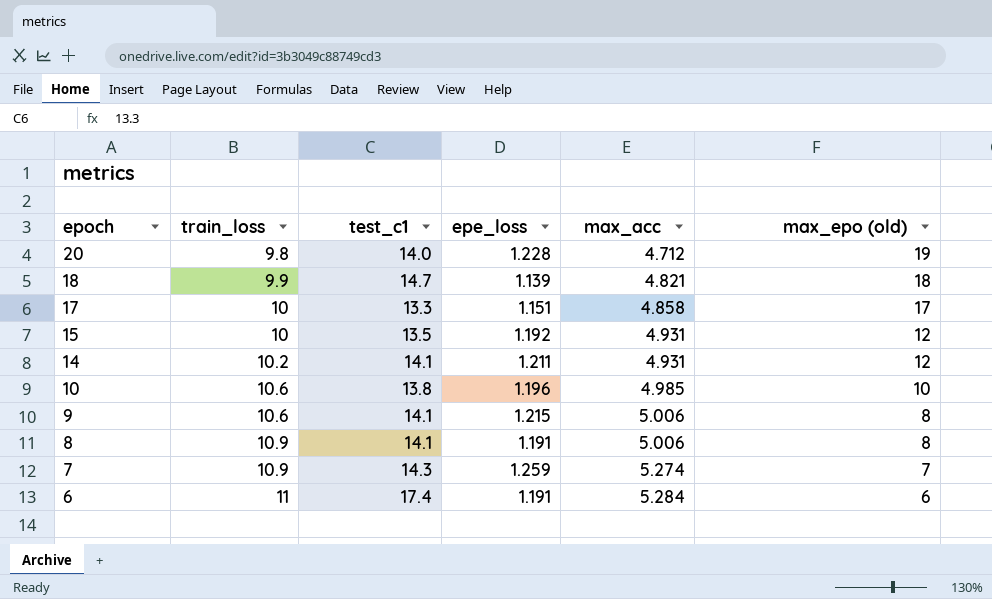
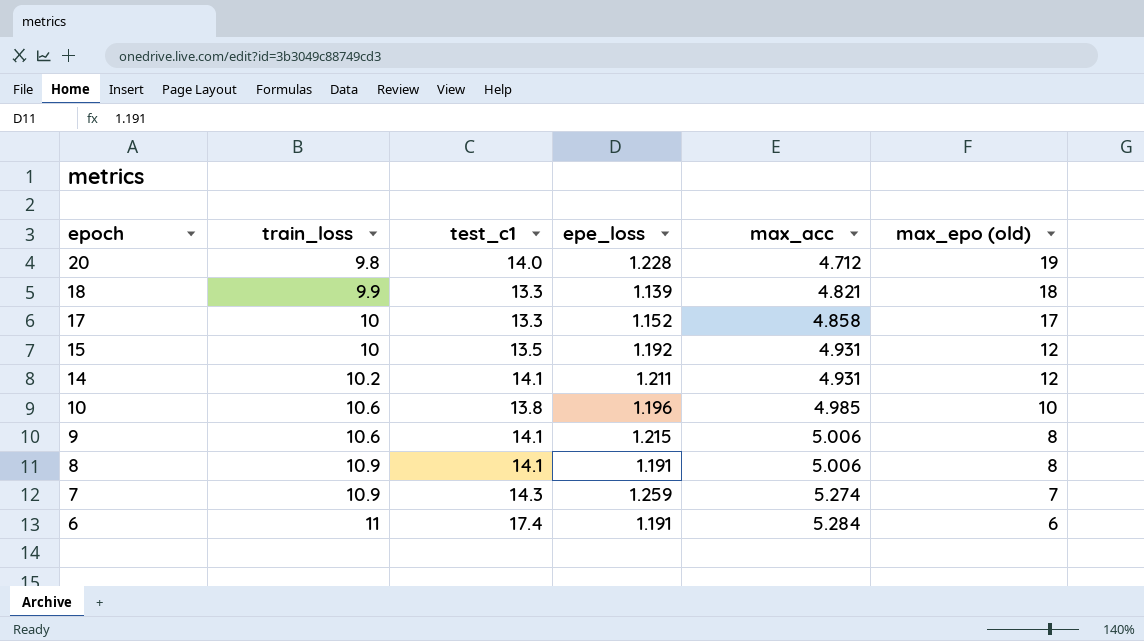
18 | test_c1: 14.7 -> 13.3
17 | epe_loss: 1.151 -> 1.152

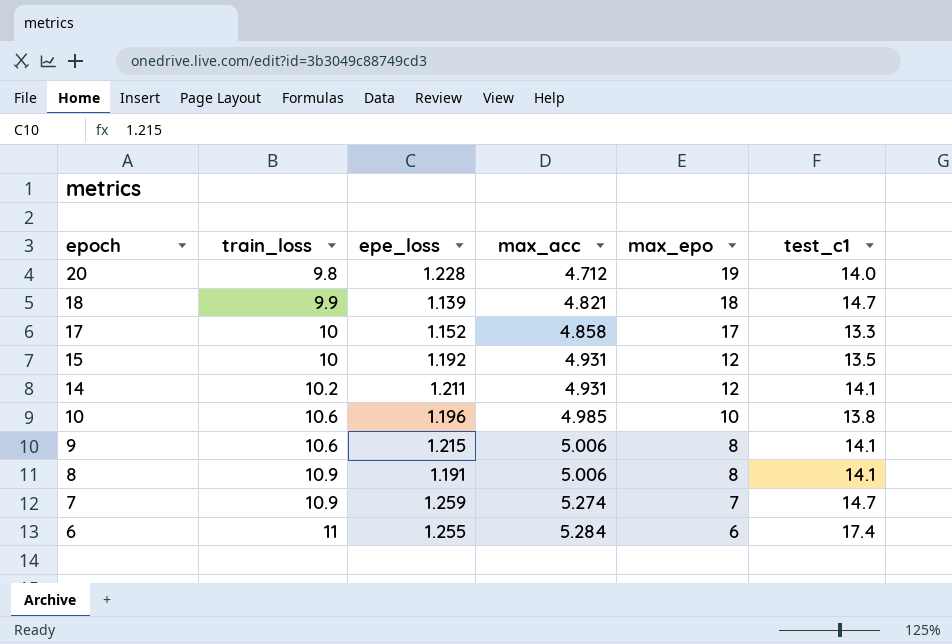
column name: max_epo (old) -> max_epo
column test_c1 | position: 3 -> 6
18 | test_c1: 13.3 -> 14.7
7 | test_c1: 14.3 -> 14.7
6 | epe_loss: 1.191 -> 1.255

